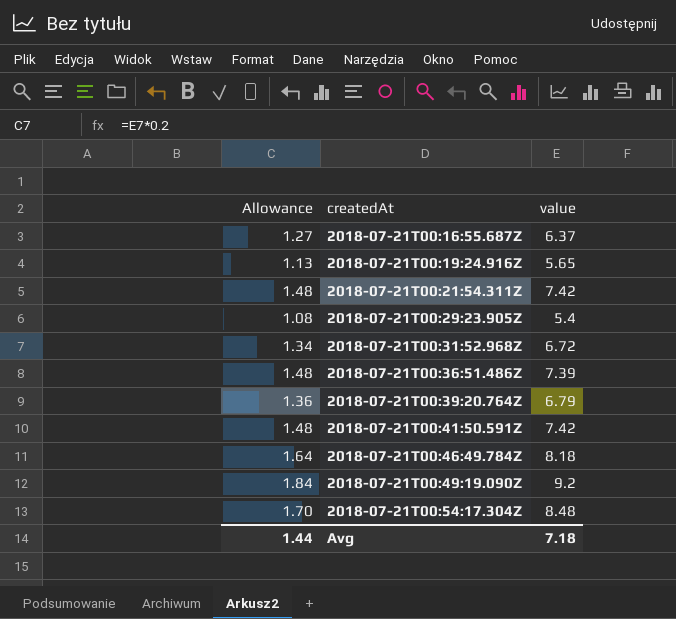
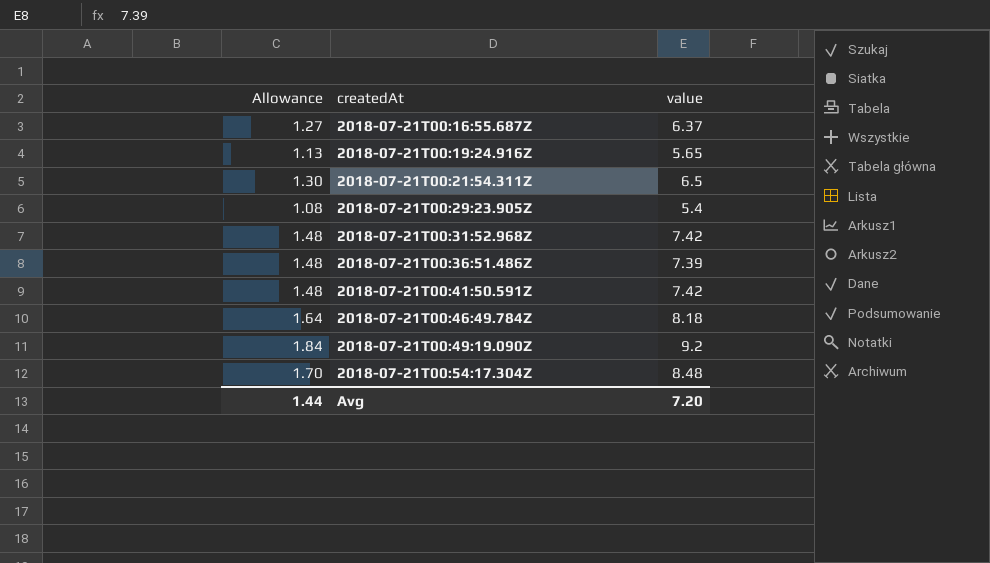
row 2018-07-21T00:39:20.764Z: 1.36 | 6.79 -> none
2018-07-21T00:21:54.311Z | Allowance: 1.48 -> 1.30
2018-07-21T00:21:54.311Z | value: 7.42 -> 6.5
2018-07-21T00:31:52.968Z | Allowance: 1.34 -> 1.48
2018-07-21T00:31:52.968Z | value: 6.72 -> 7.42
Avg | value: 7.18 -> 7.20

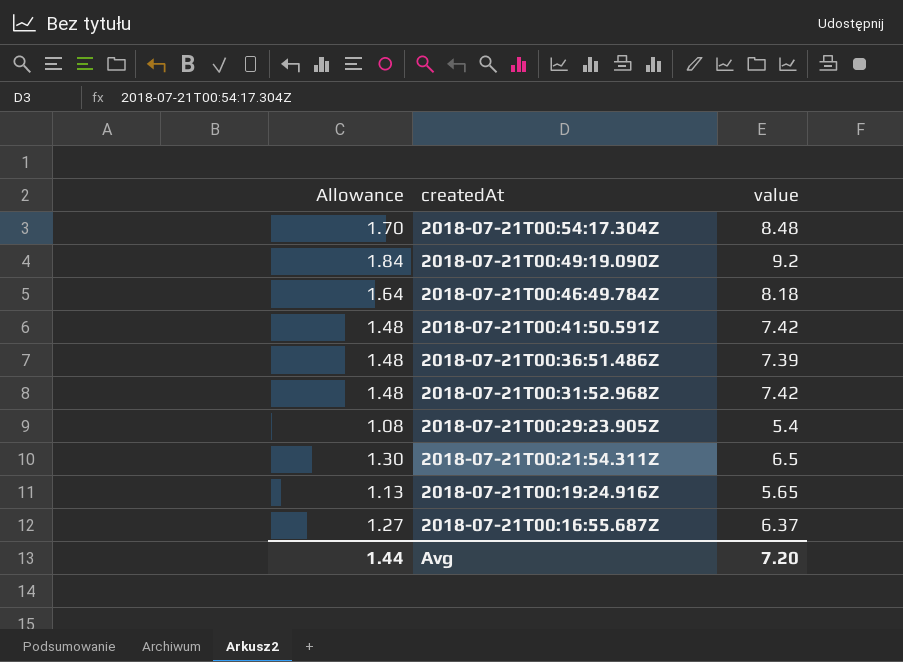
row order: createdAt ascending -> createdAt descending

